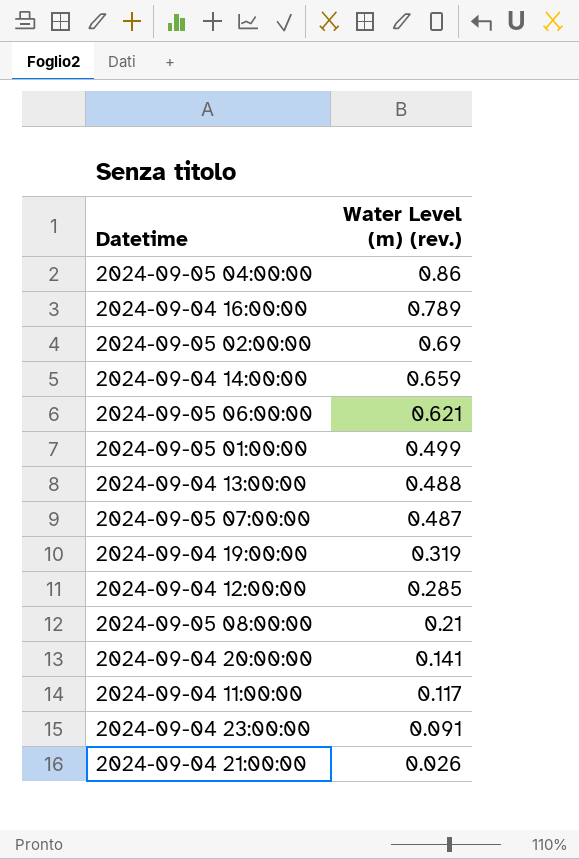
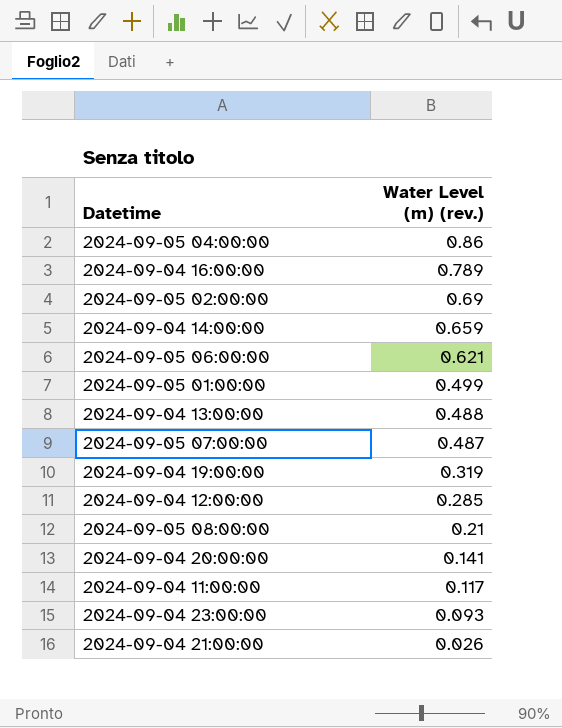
2024-09-04 23:00:00 | Water Level (m) (rev.): 0.091 -> 0.093

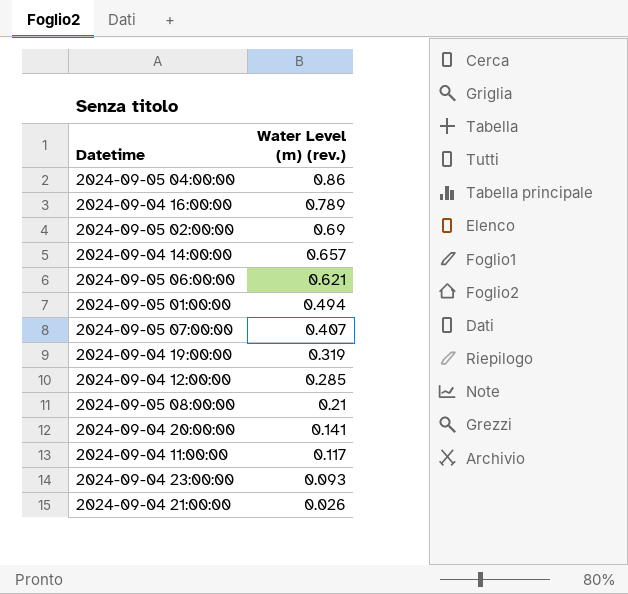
row 2024-09-04 13:00:00: 0.488 -> none
2024-09-04 14:00:00 | Water Level (m) (rev.): 0.659 -> 0.657
2024-09-05 01:00:00 | Water Level (m) (rev.): 0.499 -> 0.494
2024-09-05 07:00:00 | Water Level (m) (rev.): 0.487 -> 0.407

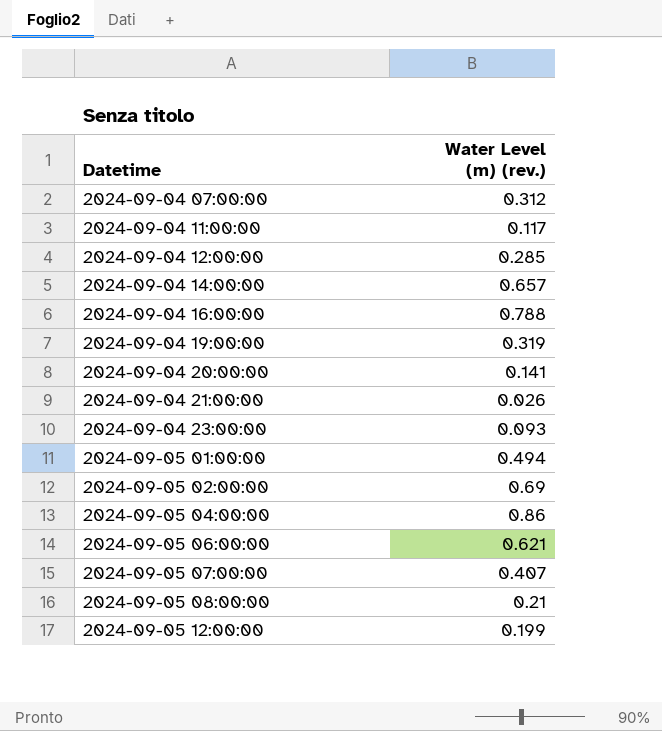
row order: Water Level (m) (rev.) descending -> Datetime ascending
row 2024-09-04 07:00:00: none -> 0.312
2024-09-04 16:00:00 | Water Level (m) (rev.): 0.789 -> 0.788
row 2024-09-05 12:00:00: none -> 0.199

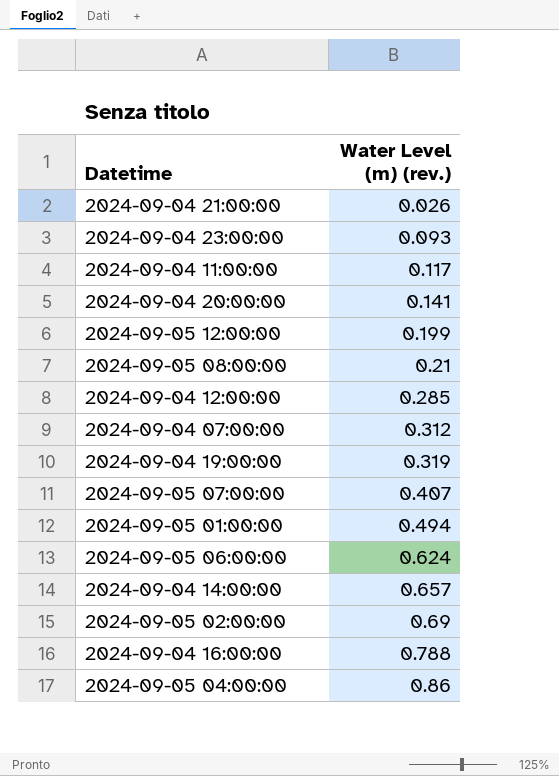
row order: Datetime ascending -> Water Level (m) (rev.) ascending
2024-09-05 06:00:00 | Water Level (m) (rev.): 0.621 -> 0.624

